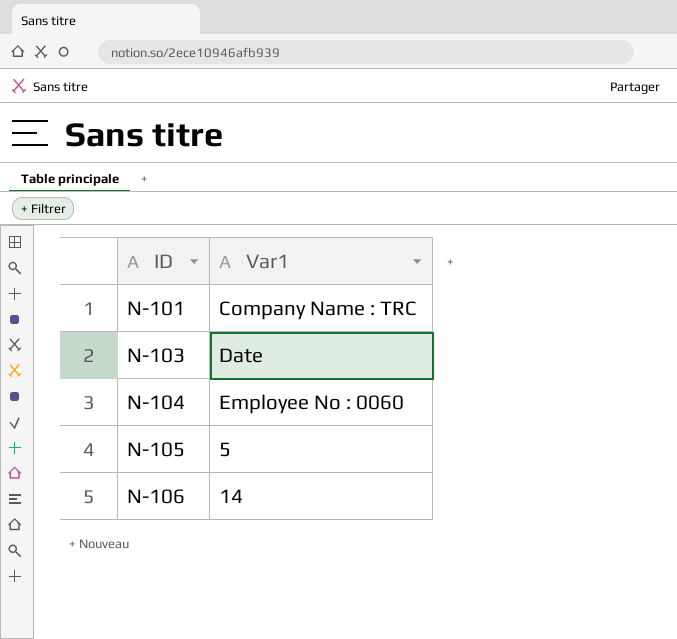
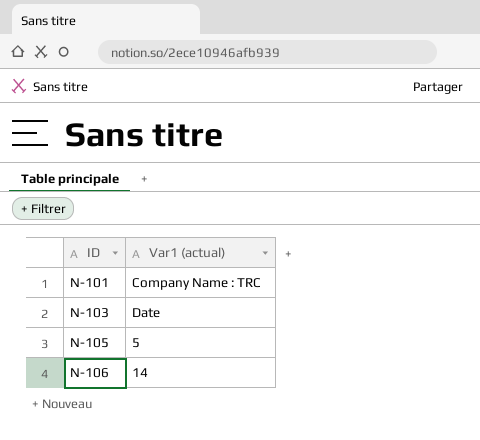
column name: Var1 -> Var1 (actual)
row N-104: Employee No : 0060 -> none

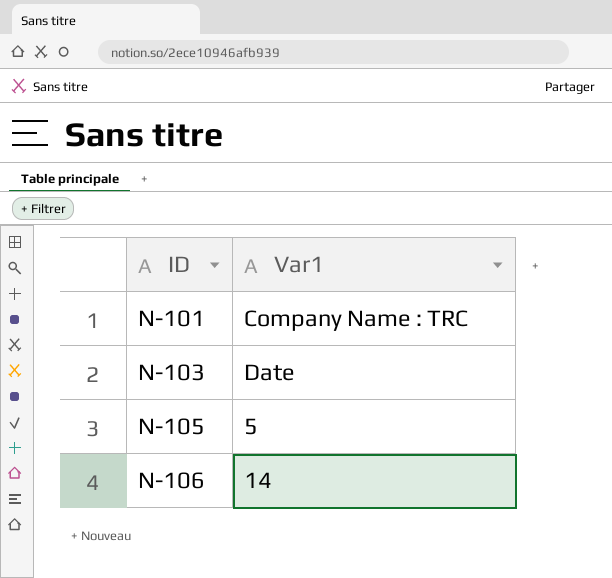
column name: Var1 (actual) -> Var1

